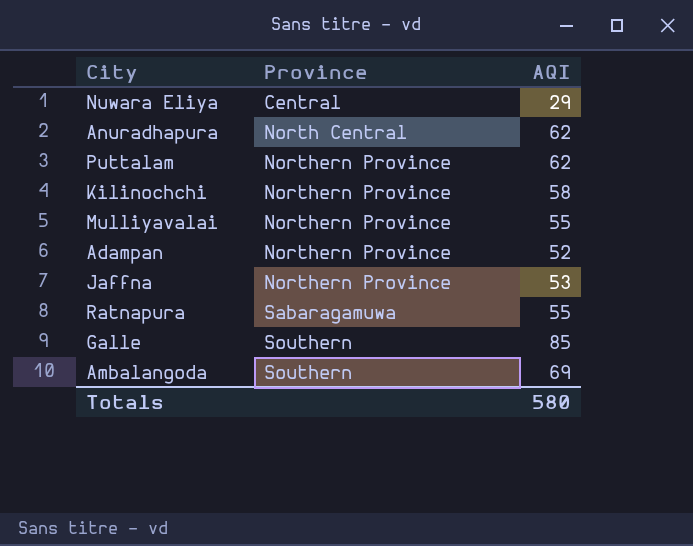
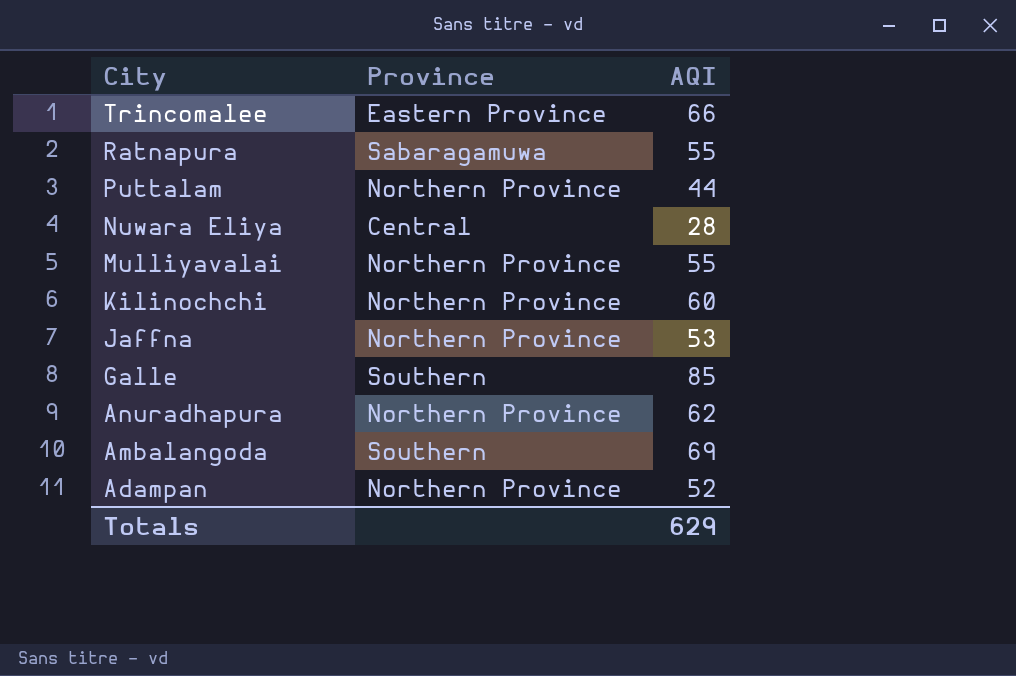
row order: Province ascending -> City descending
row Trincomalee: none -> Eastern Province | 66
Puttalam | AQI: 62 -> 44
Nuwara Eliya | AQI: 29 -> 28
Kilinochchi | AQI: 58 -> 60
Anuradhapura | Province: North Central -> Northern Province
Totals | AQI: 580 -> 629

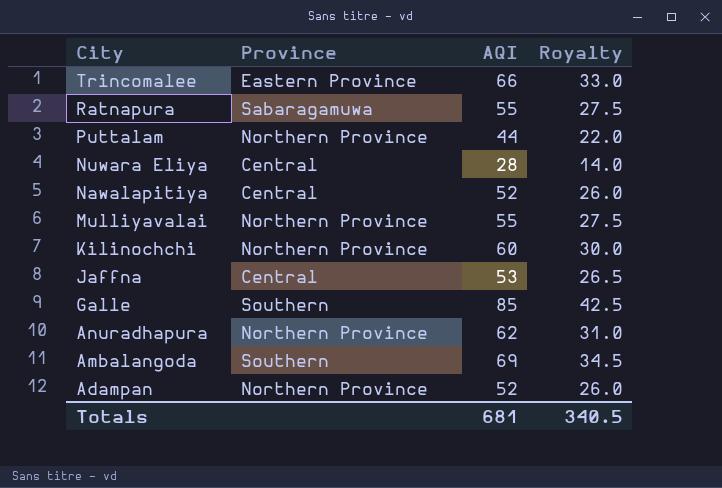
column Royalty | formula: none -> [AQI] * 0.5
row Nawalapitiya: none -> Central | 52 | 26.0
Jaffna | Province: Northern Province -> Central
Totals | AQI: 629 -> 681

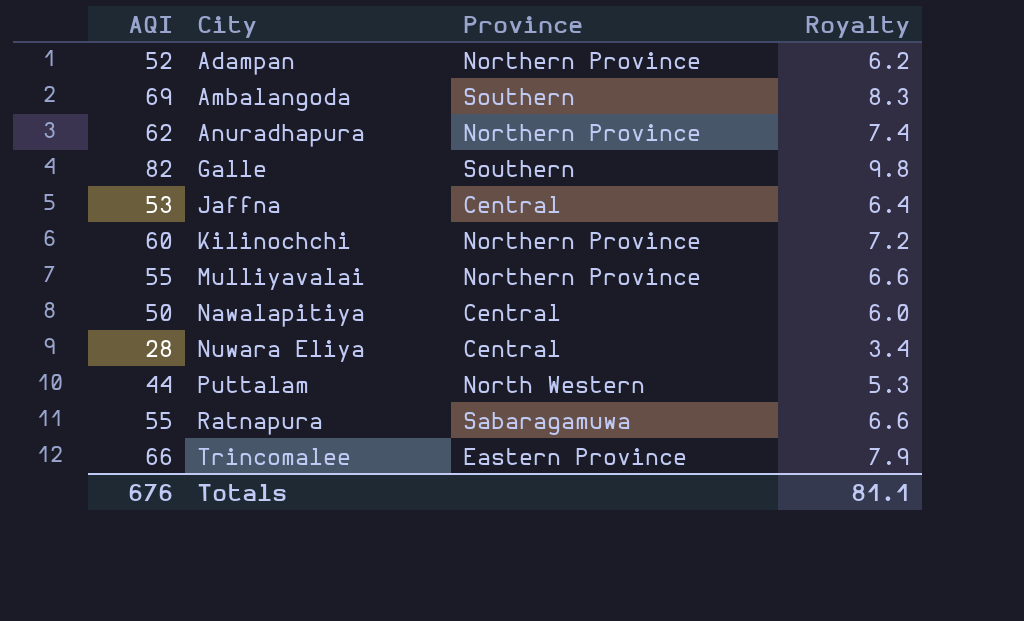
row order: City descending -> City ascending
column AQI | position: 3 -> 1
column Royalty | formula: [AQI] * 0.5 -> [AQI] * 0.12
Galle | AQI: 85 -> 82
Nawalapitiya | AQI: 52 -> 50
Puttalam | Province: Northern Province -> North Western
Totals | AQI: 681 -> 676
Totals | Royalty: 340.5 -> 81.1

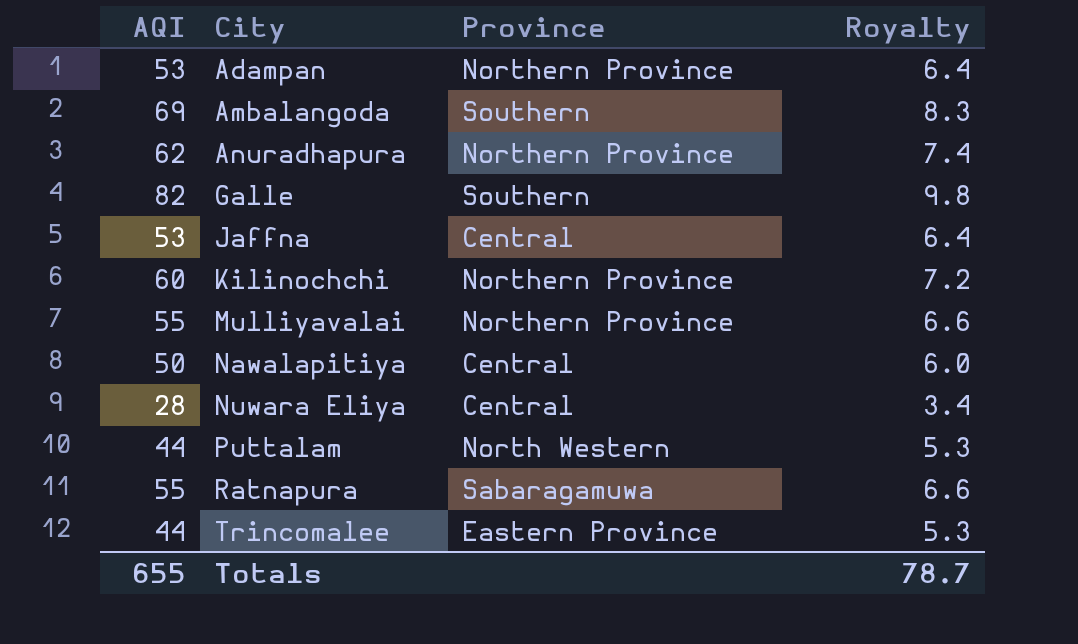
Adampan | AQI: 52 -> 53
Adampan | Royalty: 6.2 -> 6.4
Trincomalee | AQI: 66 -> 44
Trincomalee | Royalty: 7.9 -> 5.3
Totals | AQI: 676 -> 655
Totals | Royalty: 81.1 -> 78.7

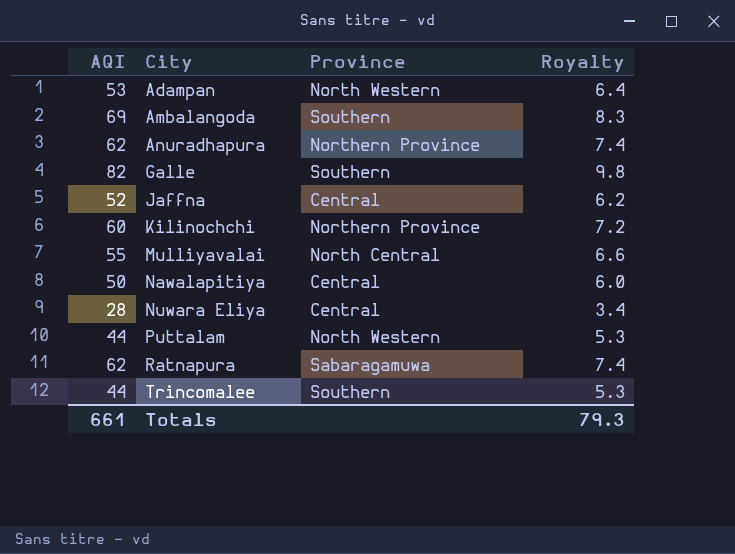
Adampan | Province: Northern Province -> North Western
Jaffna | AQI: 53 -> 52
Jaffna | Royalty: 6.4 -> 6.2
Mulliyavalai | Province: Northern Province -> North Central
Ratnapura | AQI: 55 -> 62
Ratnapura | Royalty: 6.6 -> 7.4
Trincomalee | Province: Eastern Province -> Southern
Totals | AQI: 655 -> 661
Totals | Royalty: 78.7 -> 79.3

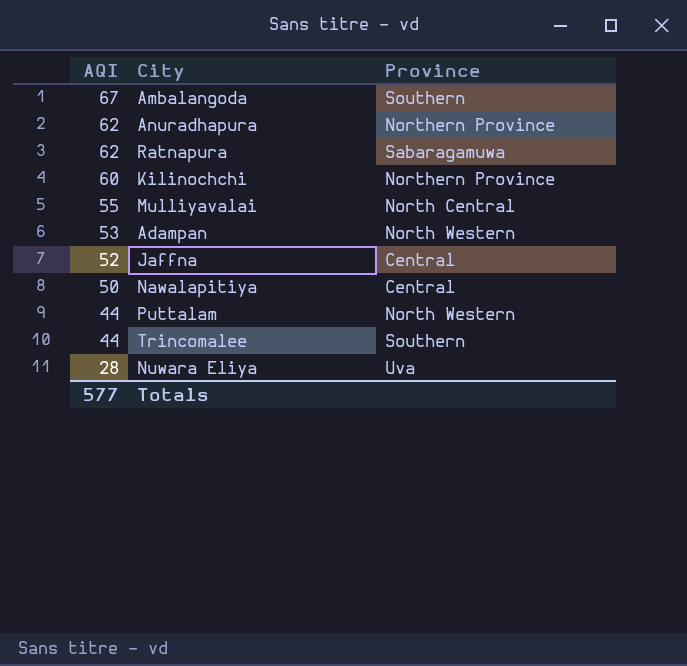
row order: City ascending -> AQI descending
column Royalty | formula: [AQI] * 0.12 -> none
row Galle: 82 | Southern | 9.8 -> none
Ambalangoda | AQI: 69 -> 67
Nuwara Eliya | Province: Central -> Uva
Totals | AQI: 661 -> 577

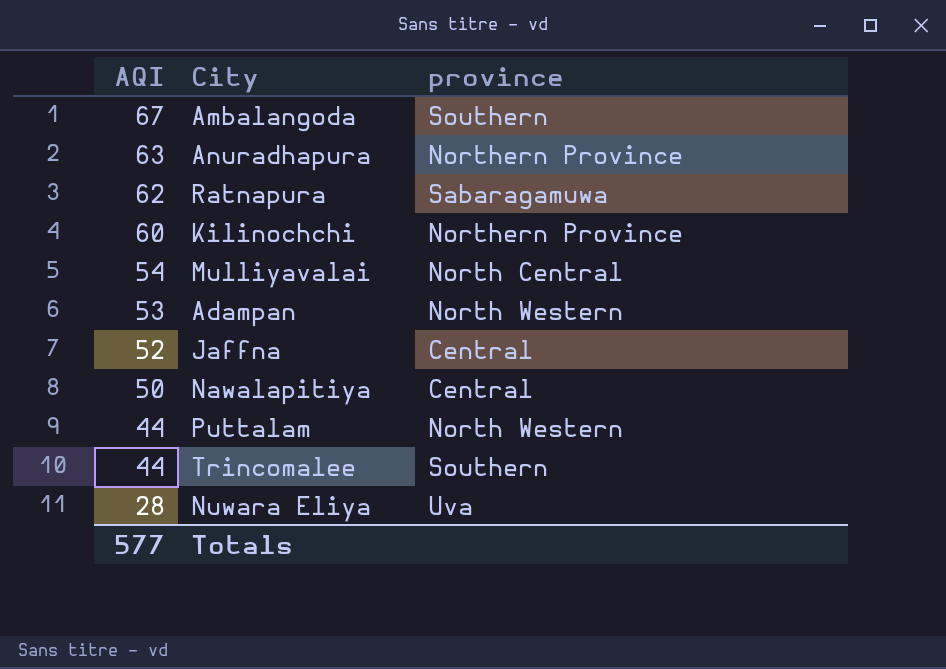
column name: Province -> province
Anuradhapura | AQI: 62 -> 63
Mulliyavalai | AQI: 55 -> 54

